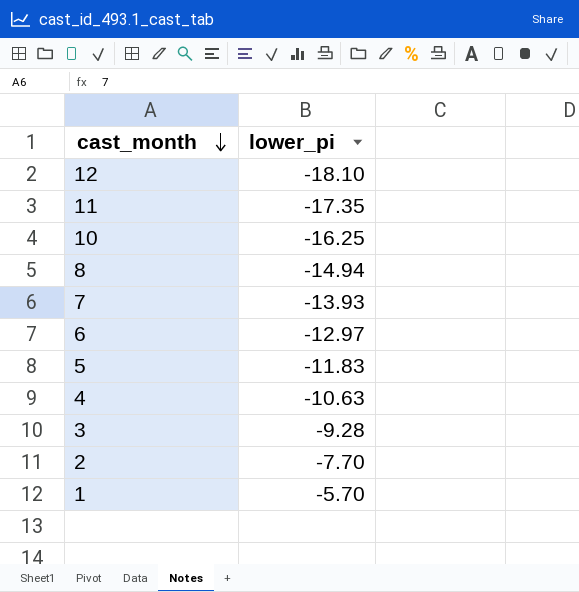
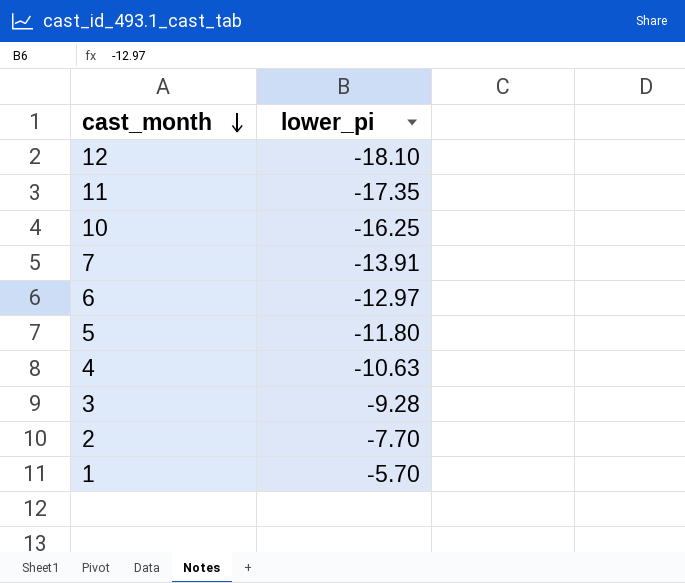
row 8: -14.94 -> none
7 | lower_pi: -13.93 -> -13.91
5 | lower_pi: -11.83 -> -11.80

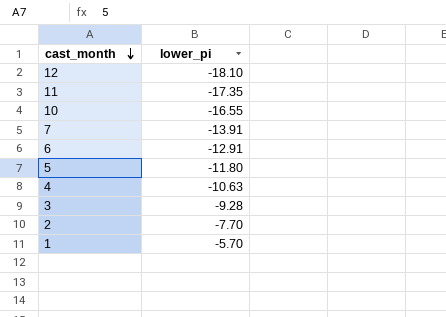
10 | lower_pi: -16.25 -> -16.55
6 | lower_pi: -12.97 -> -12.91

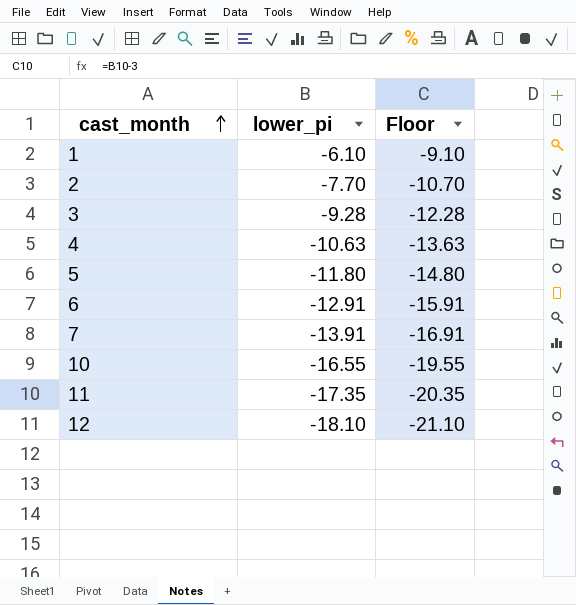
row order: cast_month descending -> cast_month ascending
column Floor | formula: none -> [lower_pi] - 3
1 | lower_pi: -5.70 -> -6.10

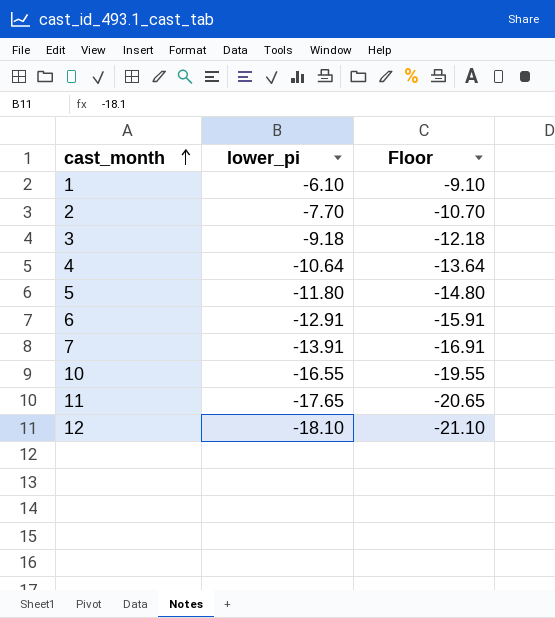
3 | lower_pi: -9.28 -> -9.18
3 | Floor: -12.28 -> -12.18
4 | lower_pi: -10.63 -> -10.64
4 | Floor: -13.63 -> -13.64
11 | lower_pi: -17.35 -> -17.65
11 | Floor: -20.35 -> -20.65

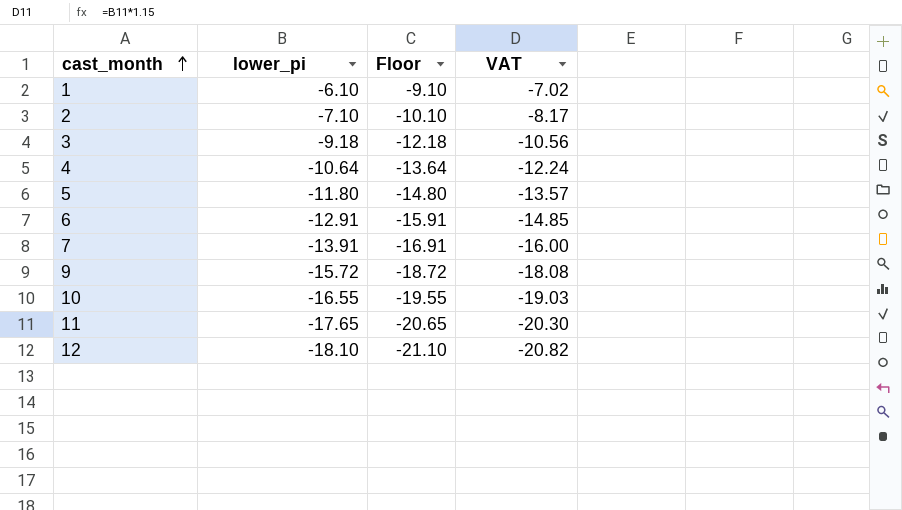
column VAT | formula: none -> [lower_pi] * 1.15
2 | lower_pi: -7.70 -> -7.10
2 | Floor: -10.70 -> -10.10
row 9: none -> -15.72 | -18.72 | -18.08

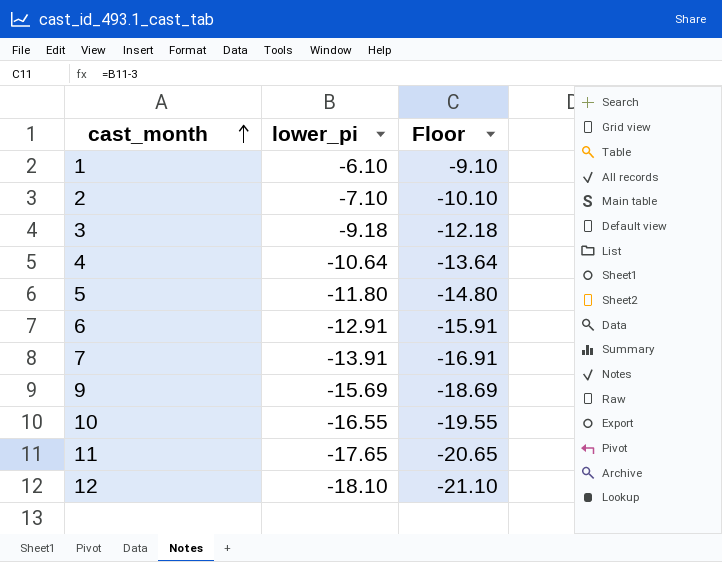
column VAT | formula: [lower_pi] * 1.15 -> none
9 | lower_pi: -15.72 -> -15.69
9 | Floor: -18.72 -> -18.69

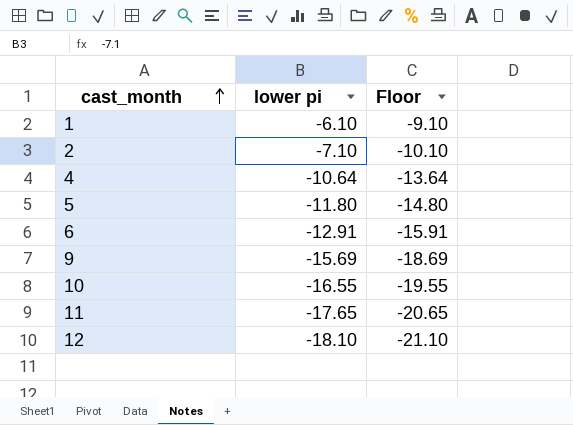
column name: lower_pi -> lower pi
row 3: -9.18 | -12.18 -> none
row 7: -13.91 | -16.91 -> none

